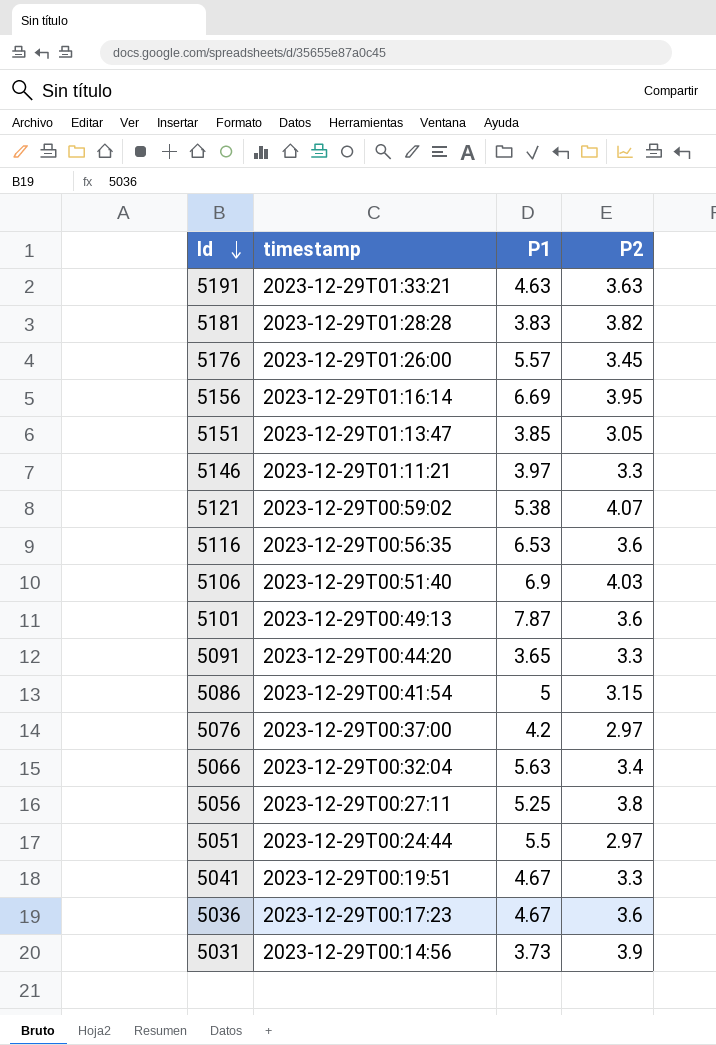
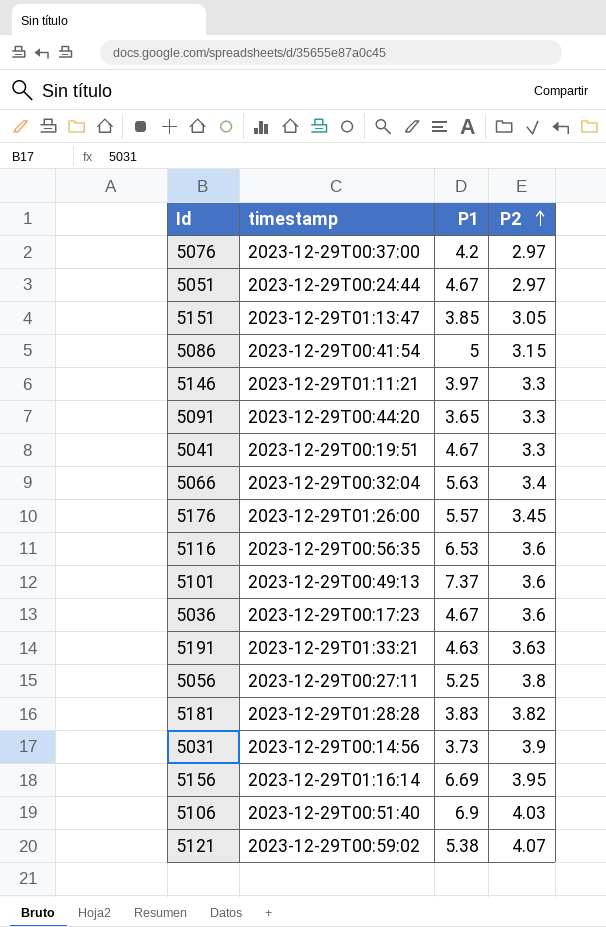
row order: Id descending -> P2 ascending
5051 | P1: 5.5 -> 4.67
5101 | P1: 7.87 -> 7.37

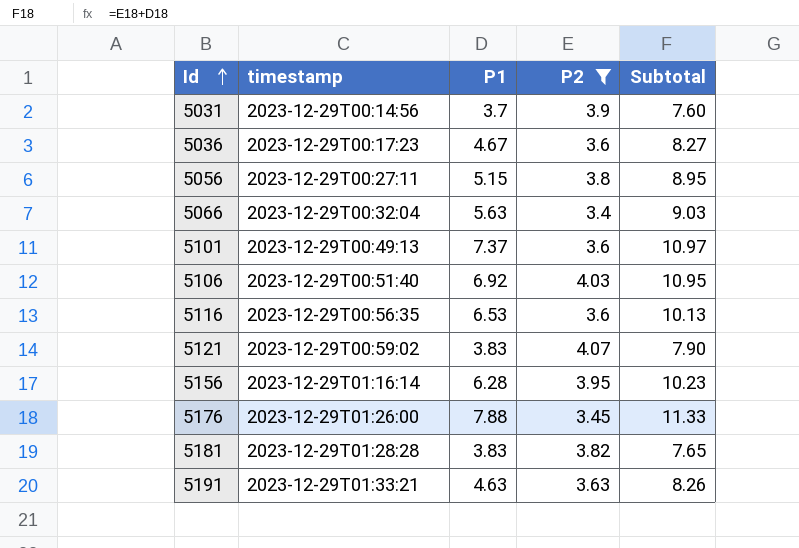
filter: none -> P2 >= 3.4
row order: P2 ascending -> Id ascending
column Subtotal | formula: none -> [P1] + [P2]
5031 | P1: 3.73 -> 3.7
5056 | P1: 5.25 -> 5.15
5106 | P1: 6.9 -> 6.92
5121 | P1: 5.38 -> 3.83
5156 | P1: 6.69 -> 6.28
5176 | P1: 5.57 -> 7.88

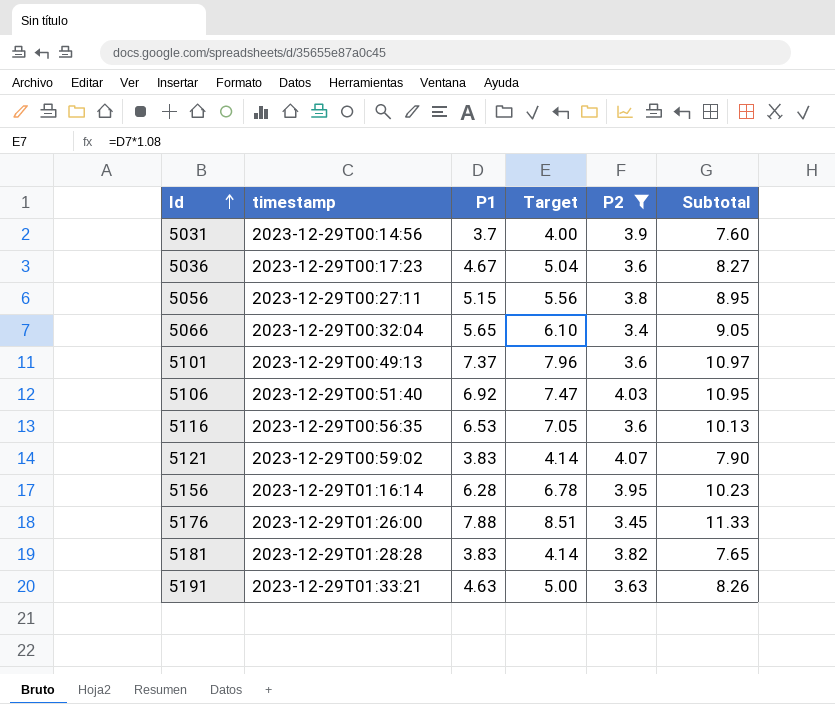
column Target | formula: none -> [P1] * 1.08
5066 | P1: 5.63 -> 5.65
5066 | Subtotal: 9.03 -> 9.05

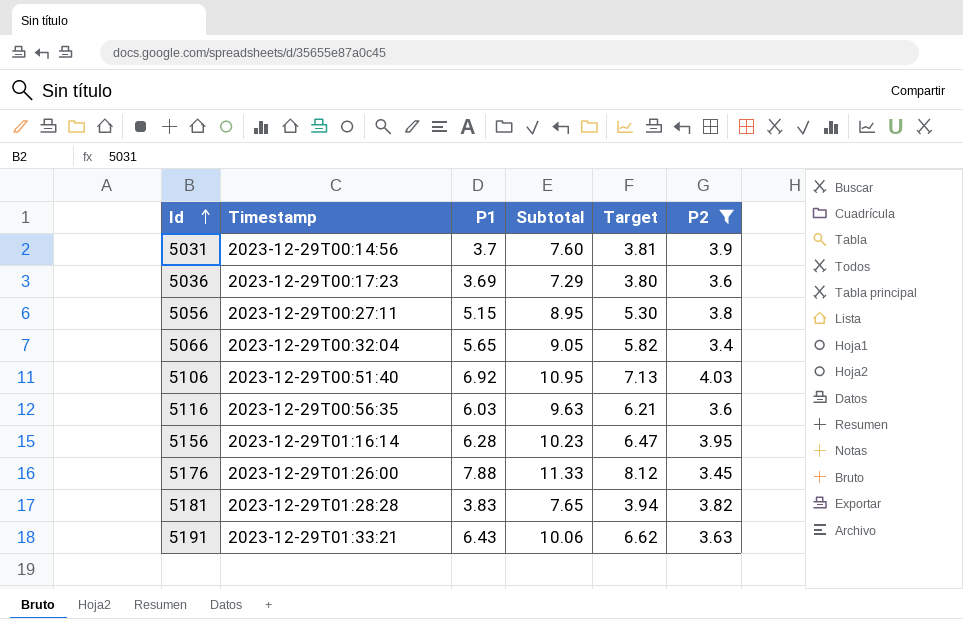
column name: timestamp -> Timestamp
column Subtotal | position: 6 -> 4
column Target | formula: [P1] * 1.08 -> [P1] * 1.03
row 5101: 2023-12-29T00:49:13 | 7.37 | 7.96 | 3.6 | 10.97 -> none
row 5121: 2023-12-29T00:59:02 | 3.83 | 4.14 | 4.07 | 7.90 -> none
5036 | P1: 4.67 -> 3.69
5036 | Subtotal: 8.27 -> 7.29
5116 | P1: 6.53 -> 6.03
5116 | Subtotal: 10.13 -> 9.63
5191 | P1: 4.63 -> 6.43
5191 | Subtotal: 8.26 -> 10.06

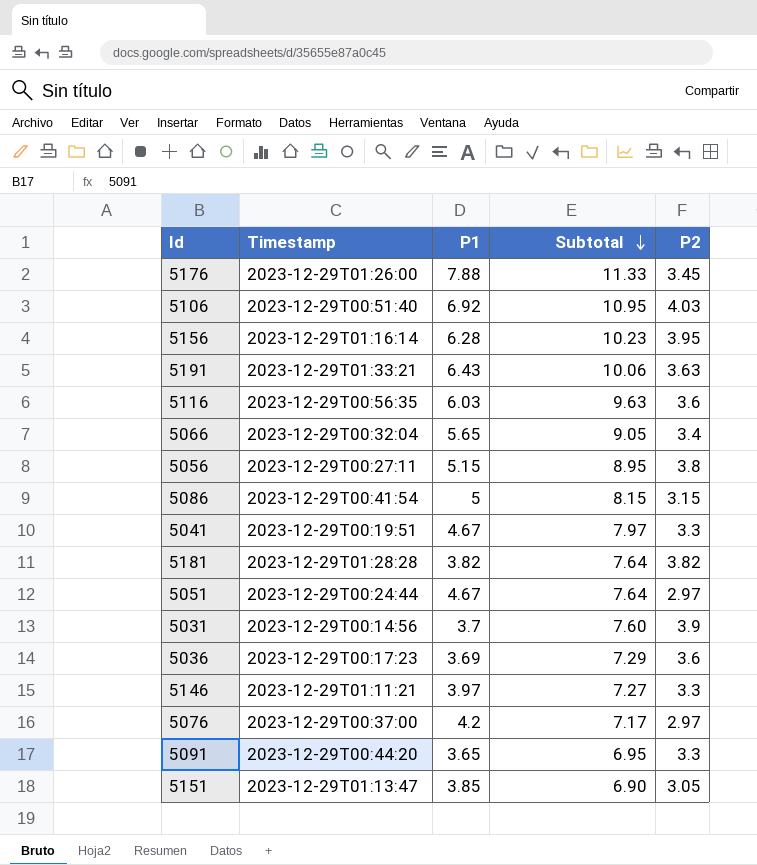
filter: P2 >= 3.4 -> none
row order: Id ascending -> Subtotal descending
column Target | formula: [P1] * 1.03 -> none
5181 | P1: 3.83 -> 3.82
5181 | Subtotal: 7.65 -> 7.64

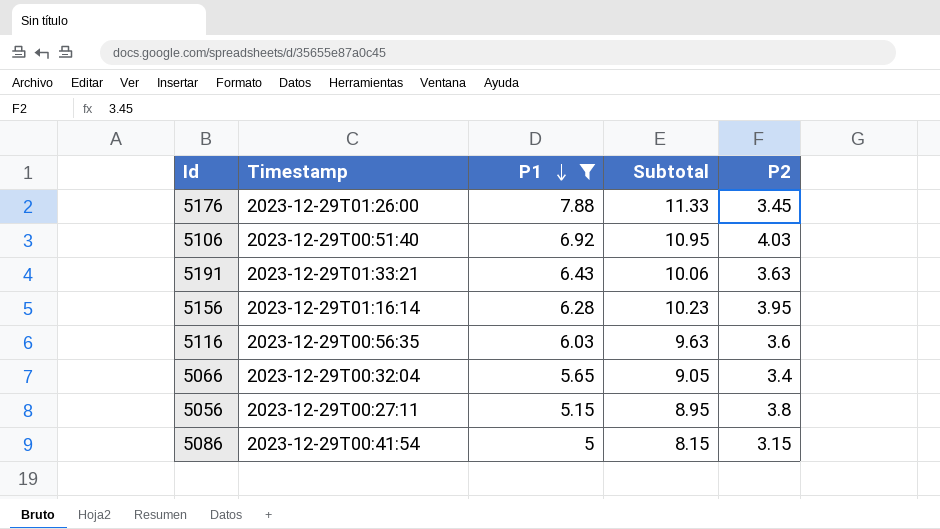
filter: none -> P1 >= 5
row order: Subtotal descending -> P1 descending

